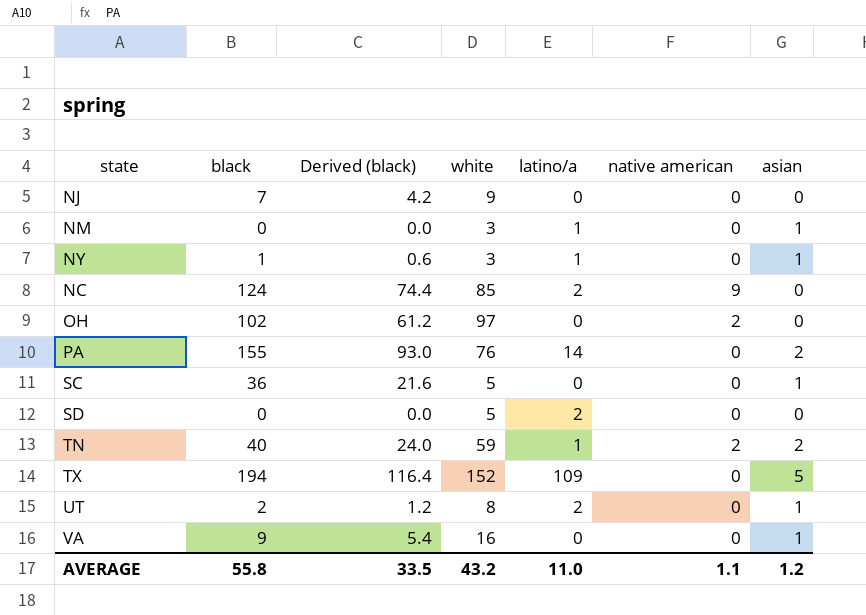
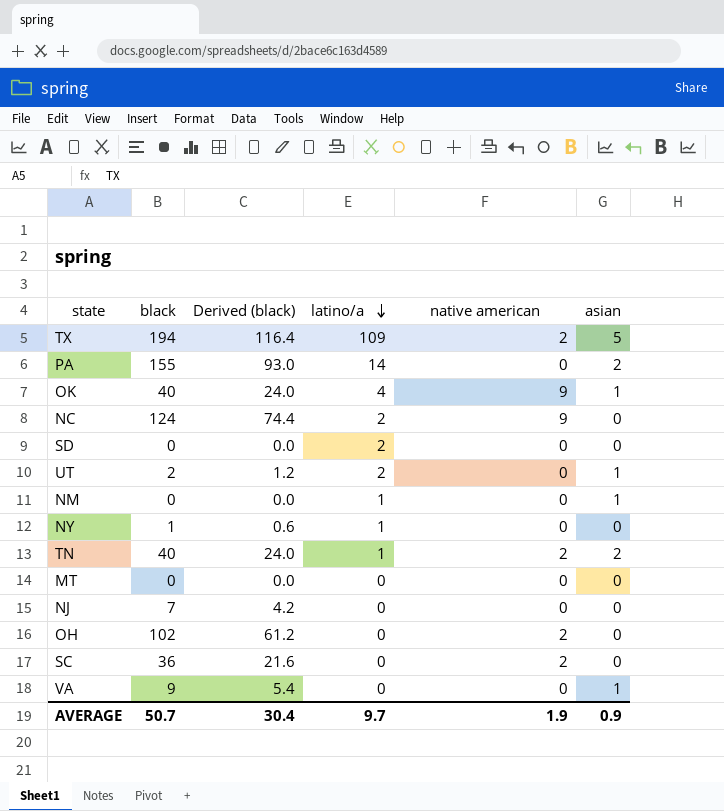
row order: none -> latino/a descending
column white | position: 4 -> none
TX | native american: 0 -> 2
row OK: none -> 40 | 24.0 | 4 | 9 | 1
NY | asian: 1 -> 0
row MT: none -> 0 | 0.0 | 0 | 0 | 0
SC | native american: 0 -> 2
SC | asian: 1 -> 0
AVERAGE | black: 55.8 -> 50.7
AVERAGE | Derived (black): 33.5 -> 30.4
AVERAGE | latino/a: 11.0 -> 9.7
AVERAGE | native american: 1.1 -> 1.9
AVERAGE | asian: 1.2 -> 0.9

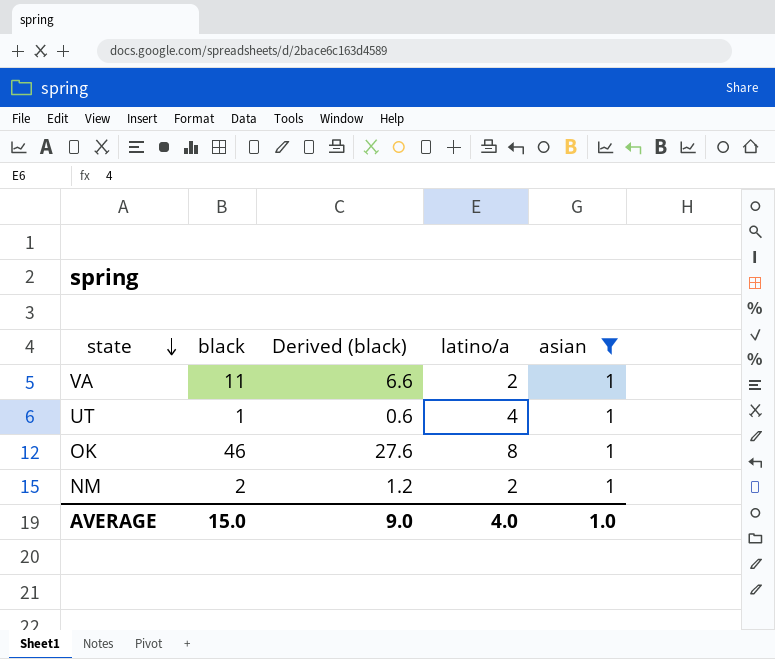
filter: none -> asian = 1
row order: latino/a descending -> state descending
column native american | position: 5 -> none
VA | black: 9 -> 11
VA | Derived (black): 5.4 -> 6.6
VA | latino/a: 0 -> 2
UT | black: 2 -> 1
UT | Derived (black): 1.2 -> 0.6
UT | latino/a: 2 -> 4
OK | black: 40 -> 46
OK | Derived (black): 24.0 -> 27.6
OK | latino/a: 4 -> 8
NM | black: 0 -> 2
NM | Derived (black): 0.0 -> 1.2
NM | latino/a: 1 -> 2
AVERAGE | black: 50.7 -> 15.0
AVERAGE | Derived (black): 30.4 -> 9.0
AVERAGE | latino/a: 9.7 -> 4.0
AVERAGE | asian: 0.9 -> 1.0

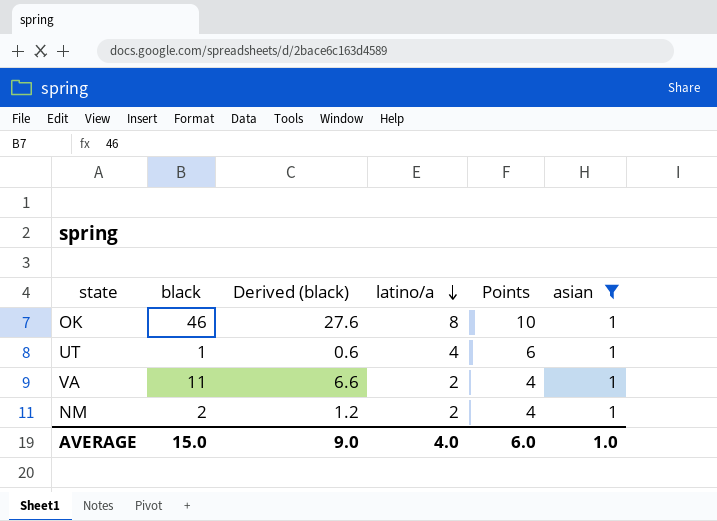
row order: state descending -> latino/a descending
column Points | formula: none -> [latino/a] + 2

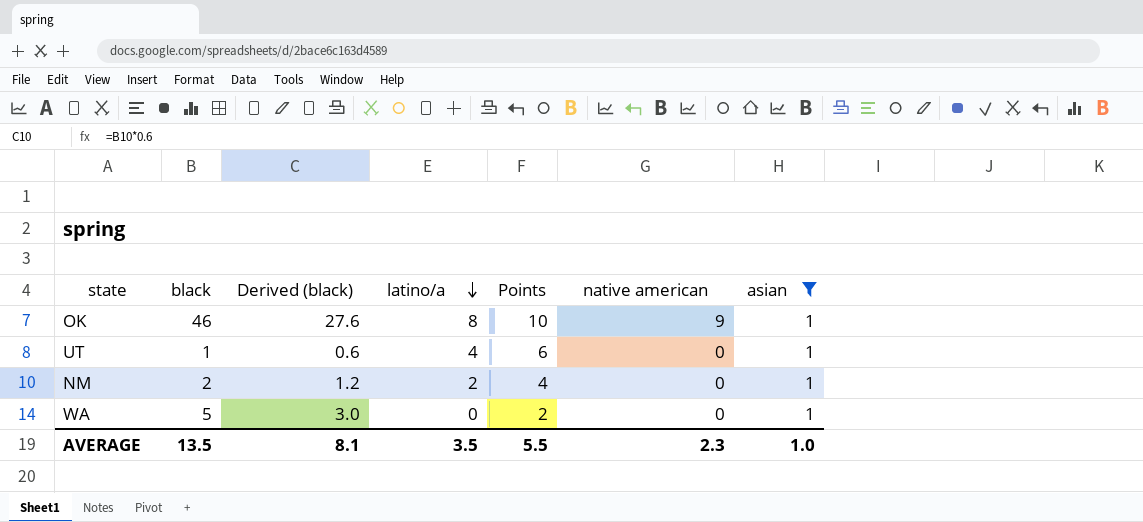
column native american | position: none -> 6
row VA: 11 | 6.6 | 2 | 4 | 1 -> none
row WA: none -> 5 | 3.0 | 0 | 2 | 0 | 1
AVERAGE | black: 15.0 -> 13.5
AVERAGE | Derived (black): 9.0 -> 8.1
AVERAGE | latino/a: 4.0 -> 3.5
AVERAGE | Points: 6.0 -> 5.5

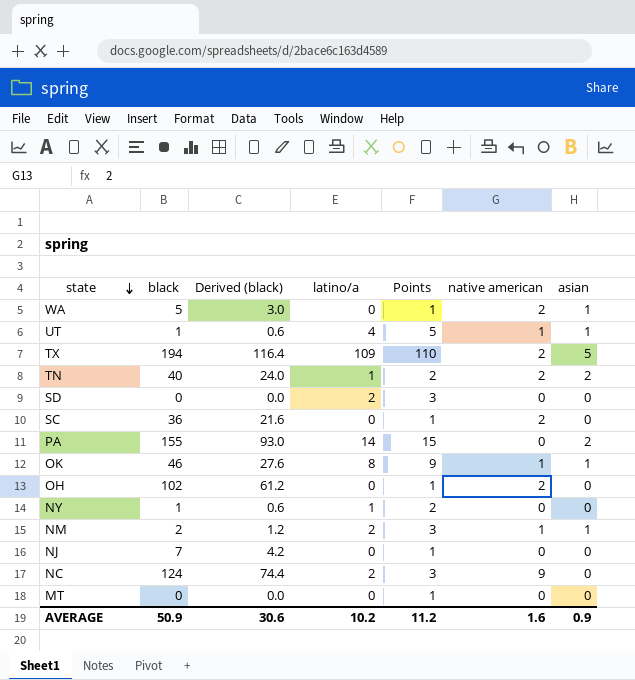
filter: asian = 1 -> none
row order: latino/a descending -> state descending
column Points | formula: [latino/a] + 2 -> [latino/a] + 1
WA | native american: 0 -> 2
UT | native american: 0 -> 1
OK | native american: 9 -> 1
NM | native american: 0 -> 1
AVERAGE | black: 13.5 -> 50.9
AVERAGE | Derived (black): 8.1 -> 30.6
AVERAGE | latino/a: 3.5 -> 10.2
AVERAGE | Points: 5.5 -> 11.2
AVERAGE | native american: 2.3 -> 1.6
AVERAGE | asian: 1.0 -> 0.9

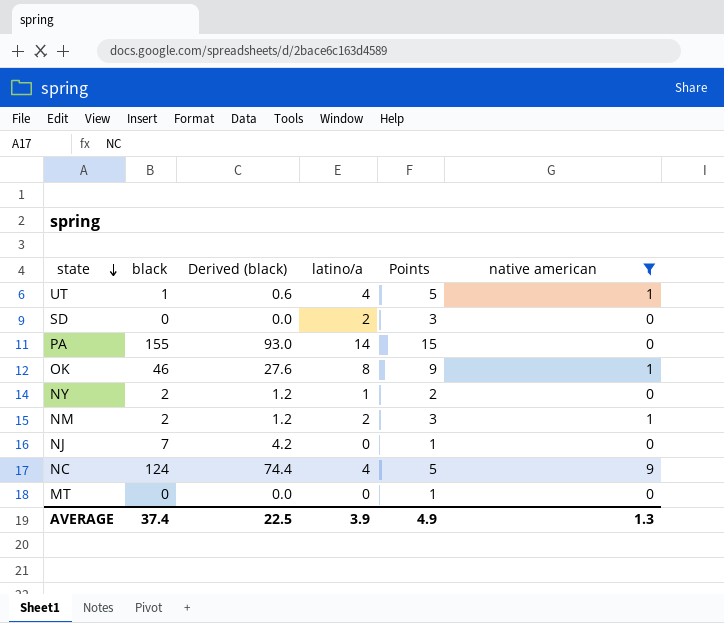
filter: none -> native american != 2
column asian | position: 7 -> none
NY | black: 1 -> 2
NY | Derived (black): 0.6 -> 1.2
NC | latino/a: 2 -> 4
NC | Points: 3 -> 5
AVERAGE | black: 50.9 -> 37.4
AVERAGE | Derived (black): 30.6 -> 22.5
AVERAGE | latino/a: 10.2 -> 3.9
AVERAGE | Points: 11.2 -> 4.9
AVERAGE | native american: 1.6 -> 1.3

